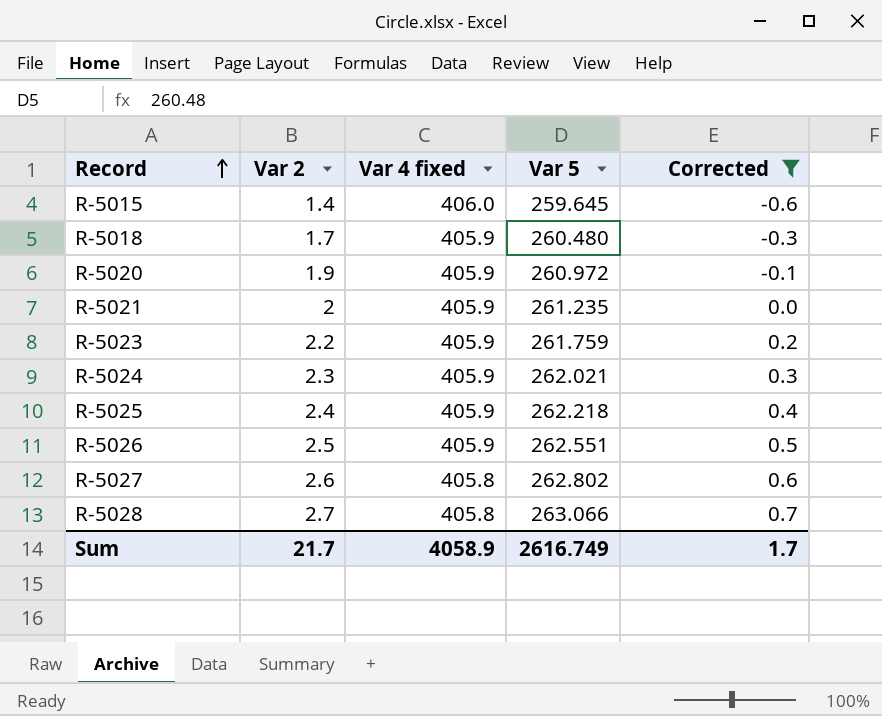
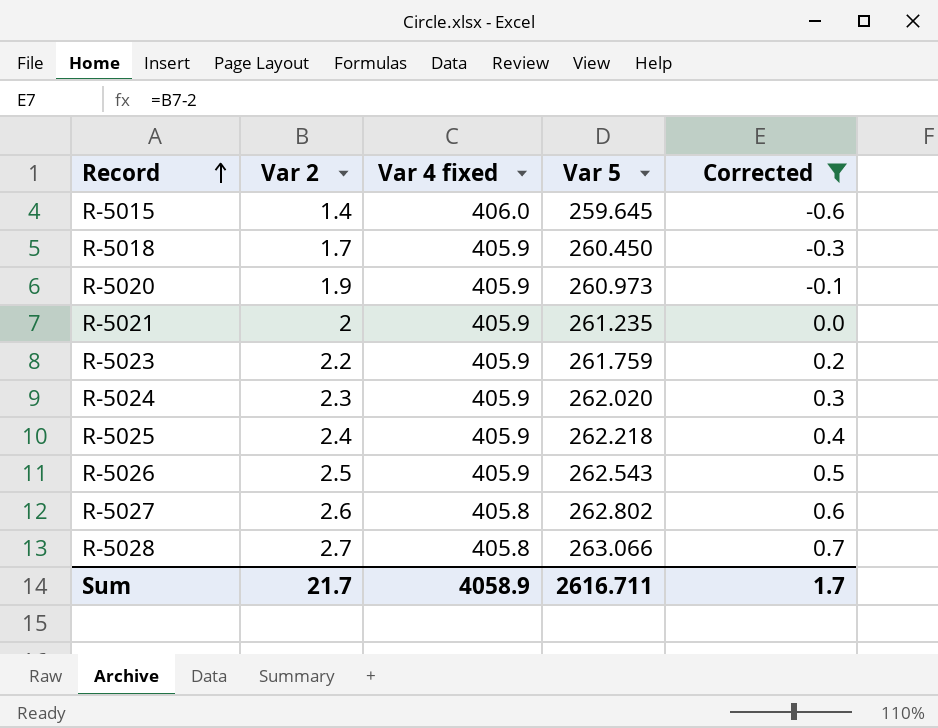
R-5018 | Var 5: 260.480 -> 260.450
R-5020 | Var 5: 260.972 -> 260.973
R-5024 | Var 5: 262.021 -> 262.020
R-5026 | Var 5: 262.551 -> 262.543
Sum | Var 5: 2616.749 -> 2616.711

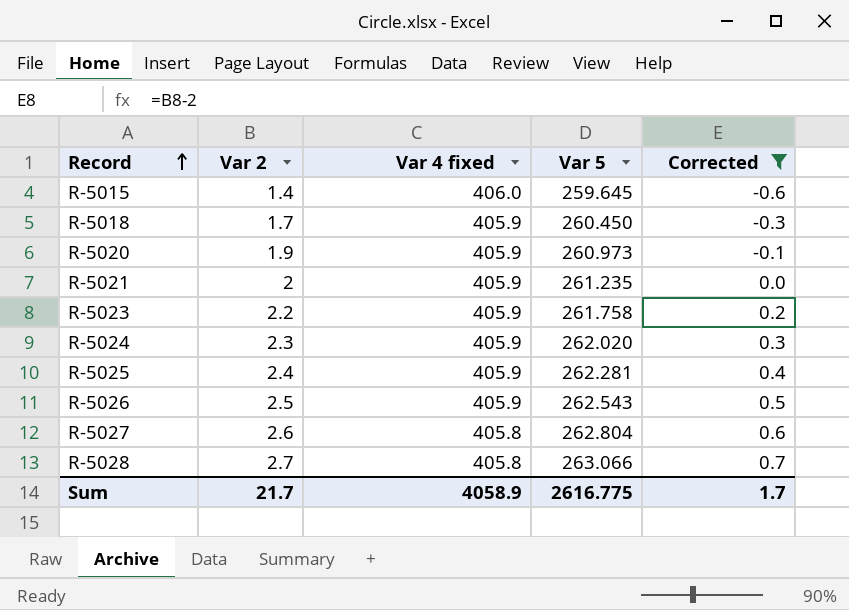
R-5023 | Var 5: 261.759 -> 261.758
R-5025 | Var 5: 262.218 -> 262.281
R-5027 | Var 5: 262.802 -> 262.804
Sum | Var 5: 2616.711 -> 2616.775

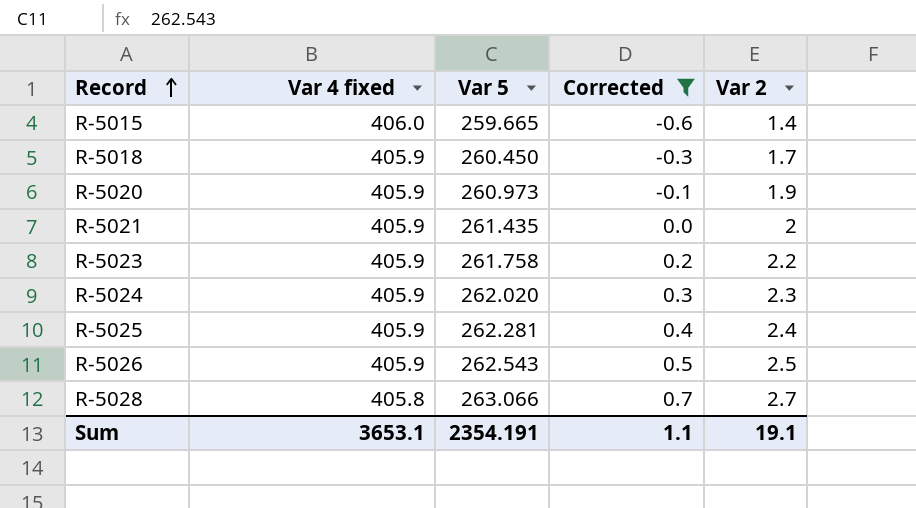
column Var 2 | position: 2 -> 5
row R-5027: 2.6 | 405.8 | 262.804 | 0.6 -> none
R-5015 | Var 5: 259.645 -> 259.665
R-5021 | Var 5: 261.235 -> 261.435
Sum | Var 4 fixed: 4058.9 -> 3653.1
Sum | Var 5: 2616.775 -> 2354.191
Sum | Corrected: 1.7 -> 1.1
Sum | Var 2: 21.7 -> 19.1

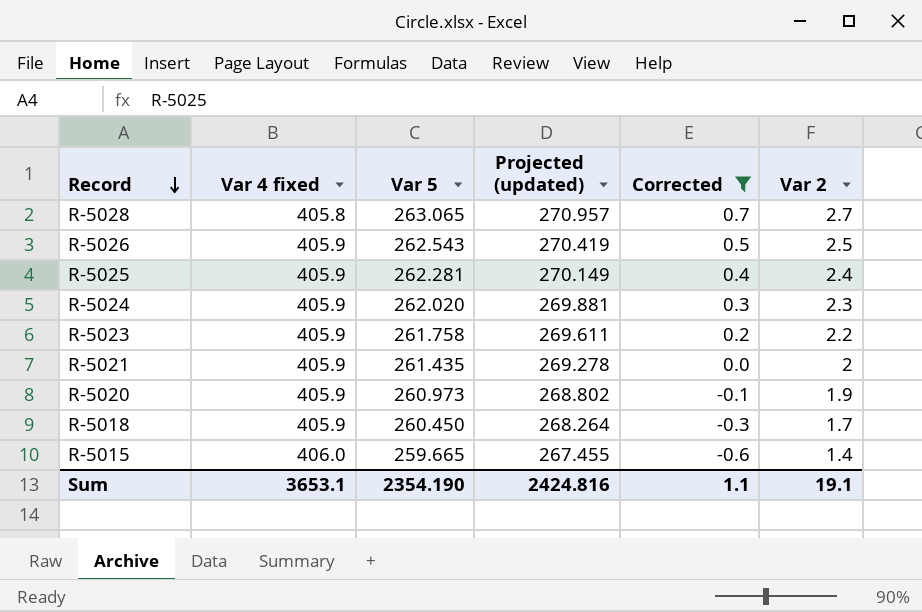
row order: Record ascending -> Record descending
column Projected (updated) | formula: none -> [Var 5] * 1.03
R-5028 | Var 5: 263.066 -> 263.065
Sum | Var 5: 2354.191 -> 2354.190

